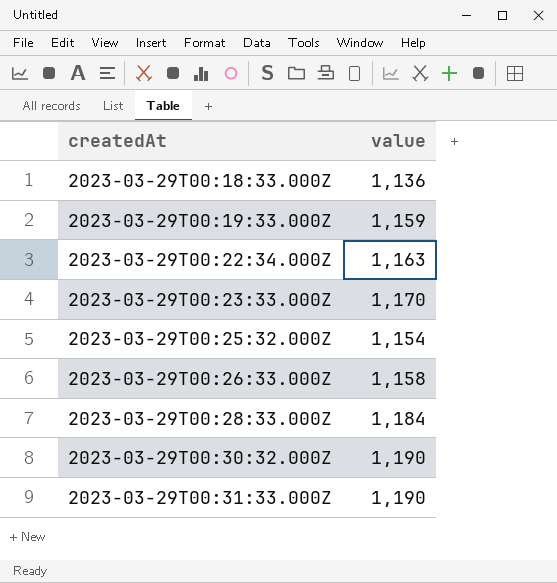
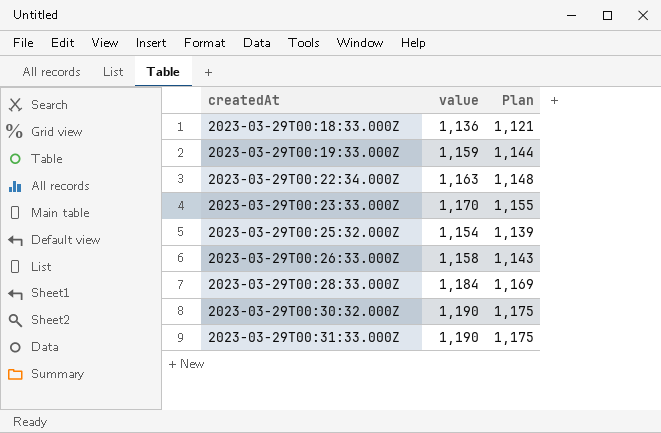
column Plan | formula: none -> [value] - 15

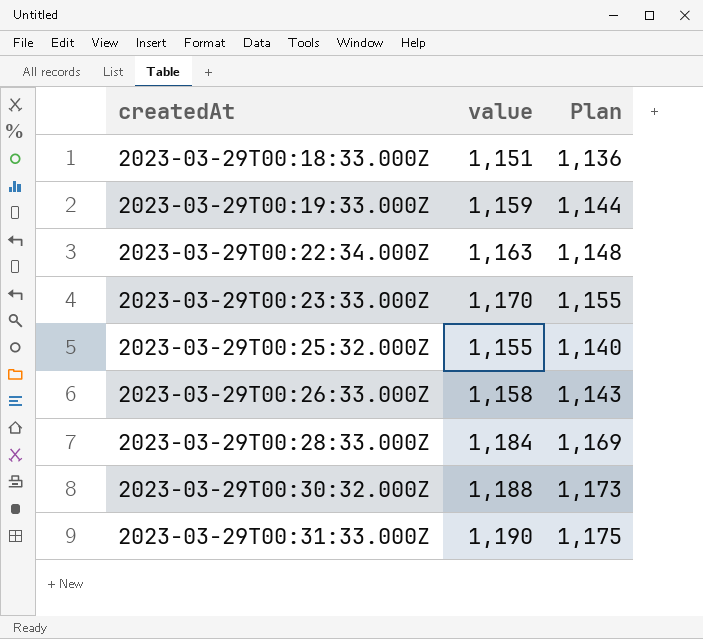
2023-03-29T00:18:33.000Z | value: 1,136 -> 1,151
2023-03-29T00:18:33.000Z | Plan: 1,121 -> 1,136
2023-03-29T00:25:32.000Z | value: 1,154 -> 1,155
2023-03-29T00:25:32.000Z | Plan: 1,139 -> 1,140
2023-03-29T00:30:32.000Z | value: 1,190 -> 1,188
2023-03-29T00:30:32.000Z | Plan: 1,175 -> 1,173

